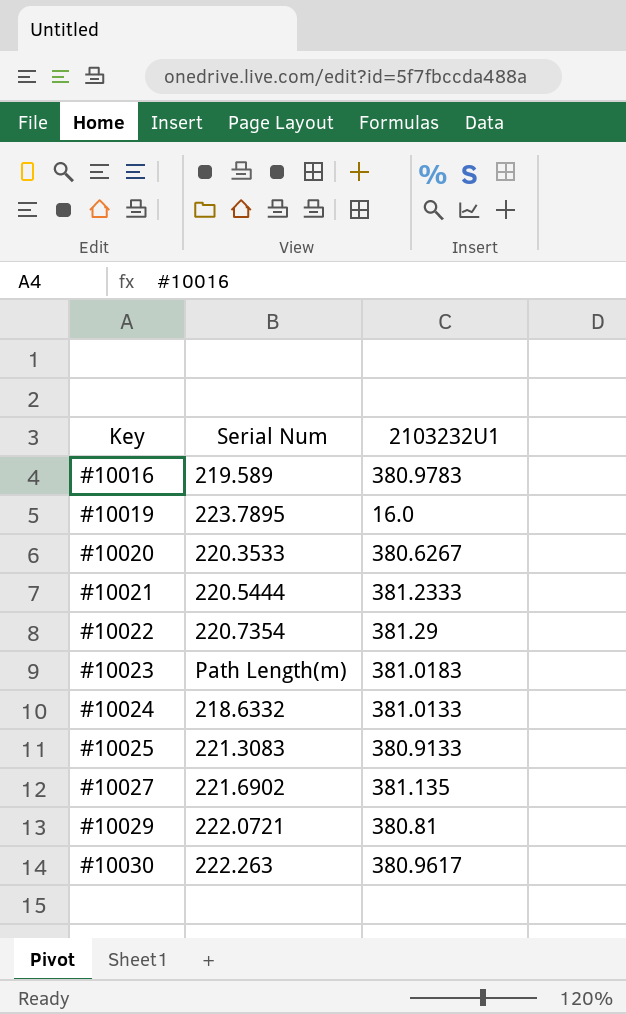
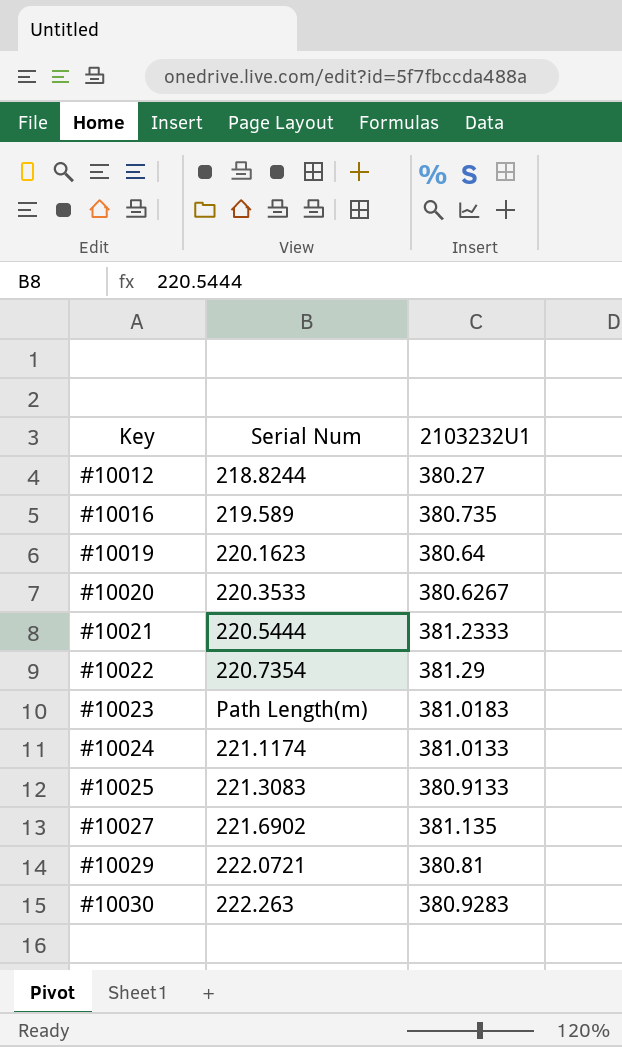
row #10012: none -> 218.8244 | 380.27
#10016 | 2103232U1: 380.9783 -> 380.735
#10019 | Serial Num: 223.7895 -> 220.1623
#10019 | 2103232U1: 16.0 -> 380.64
#10024 | Serial Num: 218.6332 -> 221.1174
#10030 | 2103232U1: 380.9617 -> 380.9283

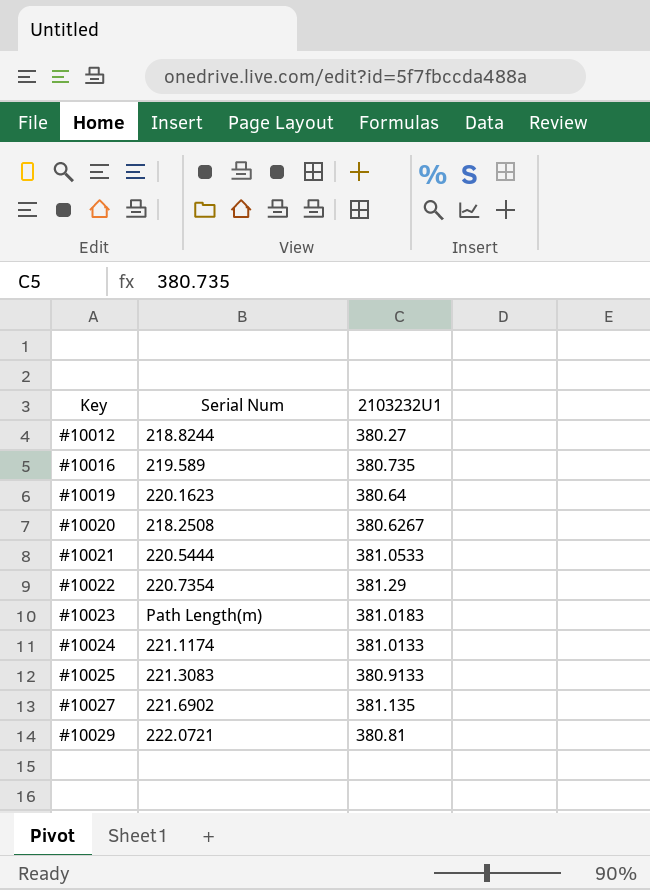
row #10030: 222.263 | 380.9283 -> none
#10020 | Serial Num: 220.3533 -> 218.2508
#10021 | 2103232U1: 381.2333 -> 381.0533

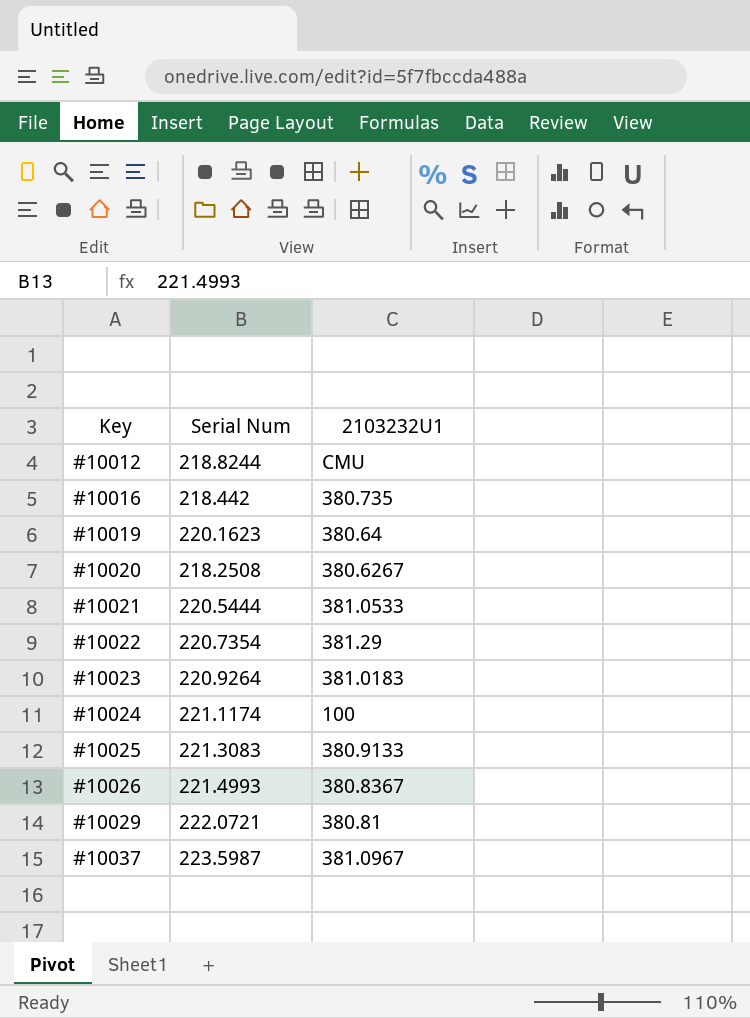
row #10027: 221.6902 | 381.135 -> none
#10012 | 2103232U1: 380.27 -> CMU
#10016 | Serial Num: 219.589 -> 218.442
#10023 | Serial Num: Path Length(m) -> 220.9264
#10024 | 2103232U1: 381.0133 -> 100
row #10026: none -> 221.4993 | 380.8367
row #10037: none -> 223.5987 | 381.0967

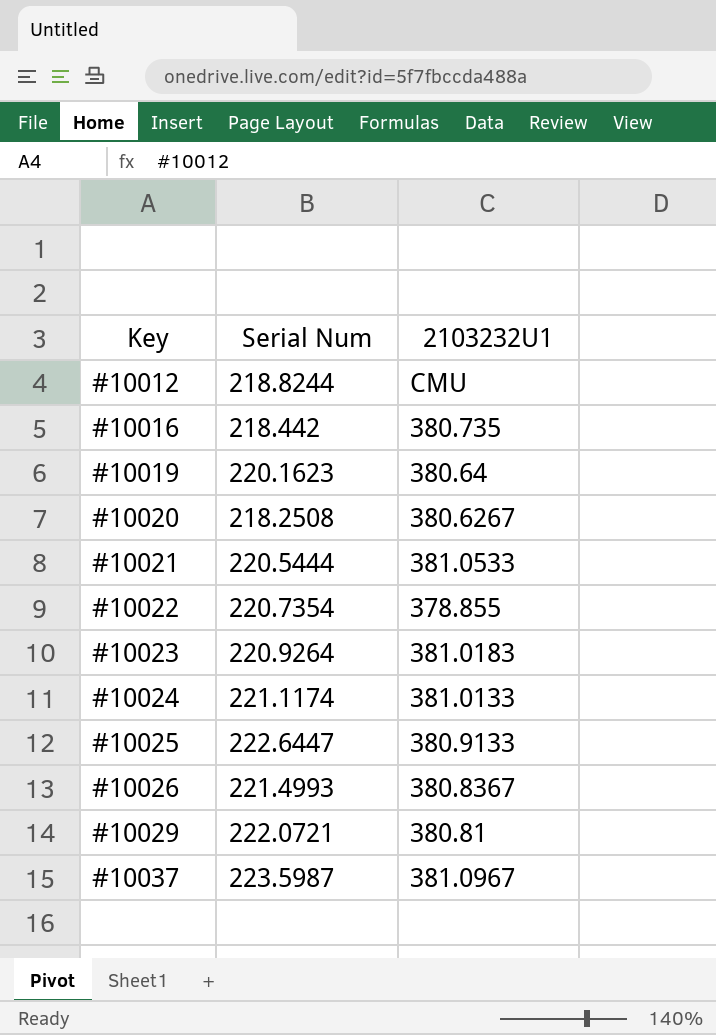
#10022 | 2103232U1: 381.29 -> 378.855
#10024 | 2103232U1: 100 -> 381.0133
#10025 | Serial Num: 221.3083 -> 222.6447

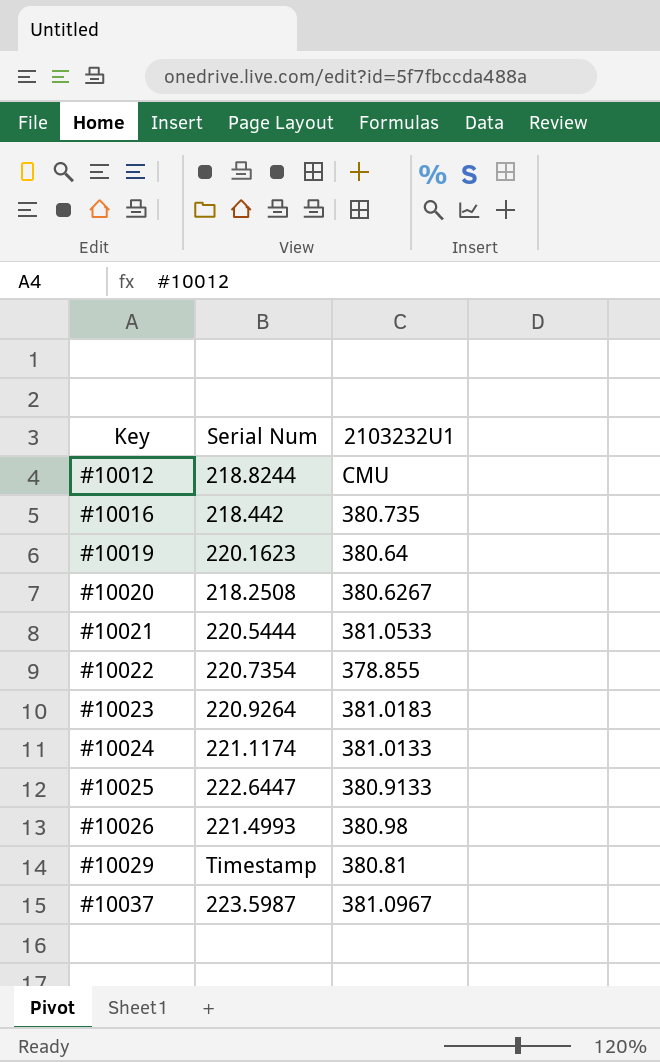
#10026 | 2103232U1: 380.8367 -> 380.98
#10029 | Serial Num: 222.0721 -> Timestamp

